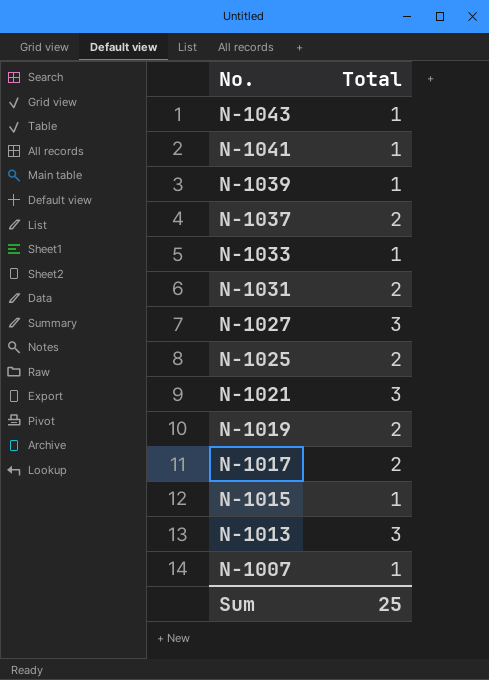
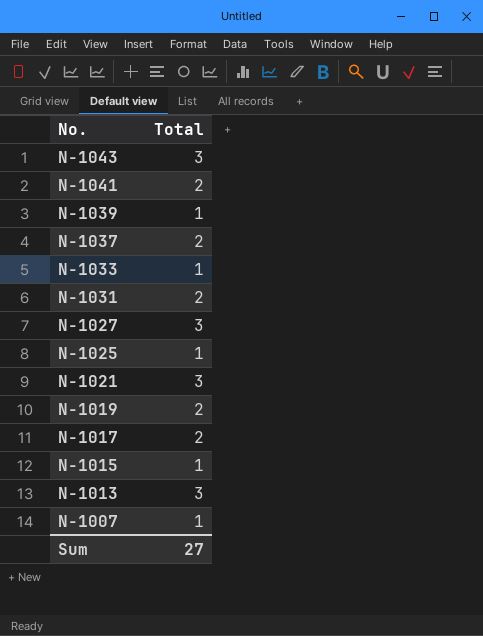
N-1043 | Total: 1 -> 3
N-1041 | Total: 1 -> 2
N-1025 | Total: 2 -> 1
Sum | Total: 25 -> 27

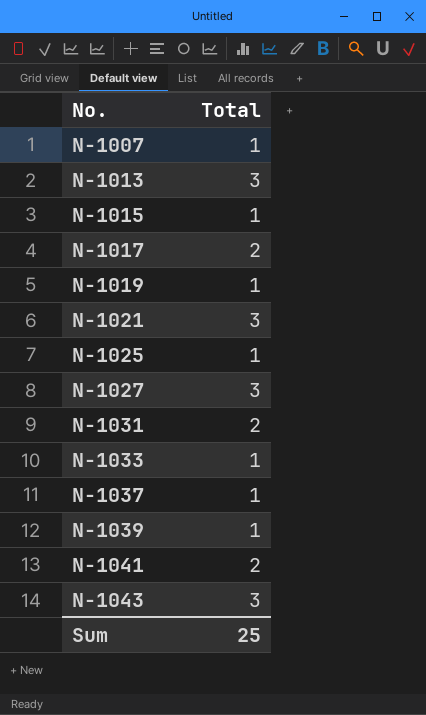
row order: No. descending -> No. ascending
N-1019 | Total: 2 -> 1
N-1037 | Total: 2 -> 1
Sum | Total: 27 -> 25

